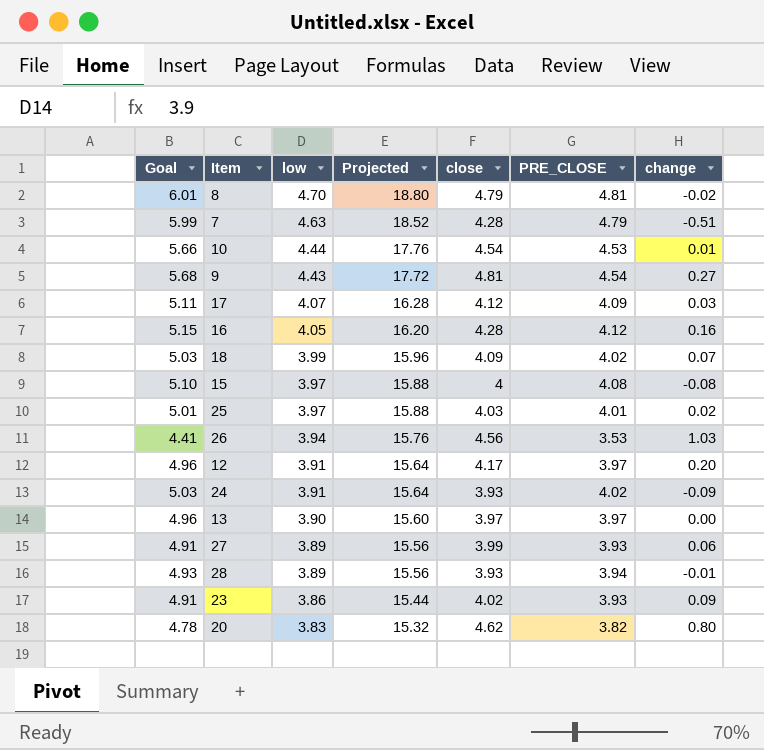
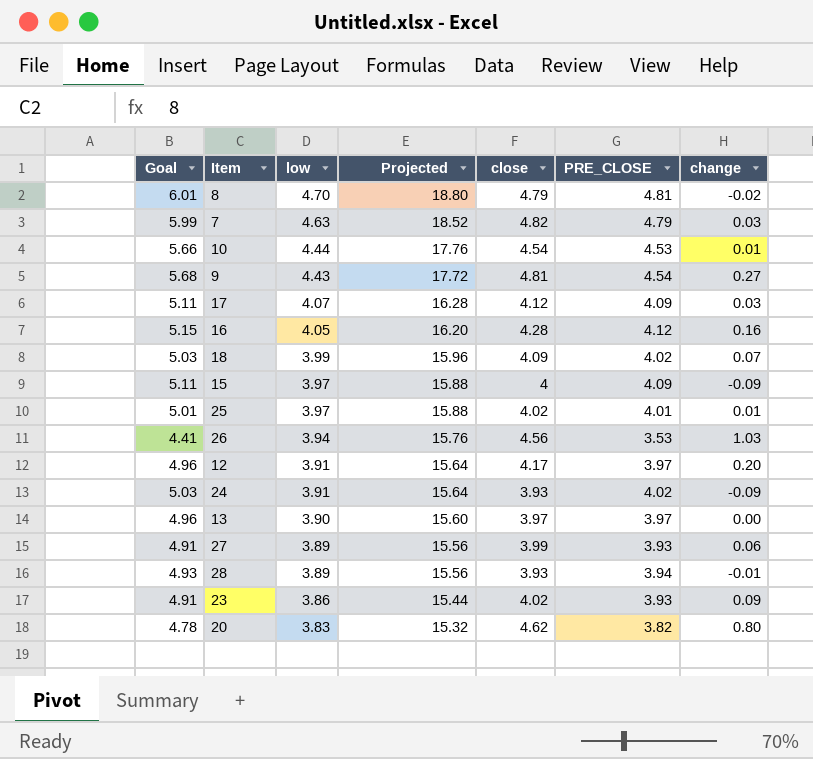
7 | close: 4.28 -> 4.82
7 | change: -0.51 -> 0.03
15 | Goal: 5.10 -> 5.11
15 | PRE_CLOSE: 4.08 -> 4.09
15 | change: -0.08 -> -0.09
25 | close: 4.03 -> 4.02
25 | change: 0.02 -> 0.01

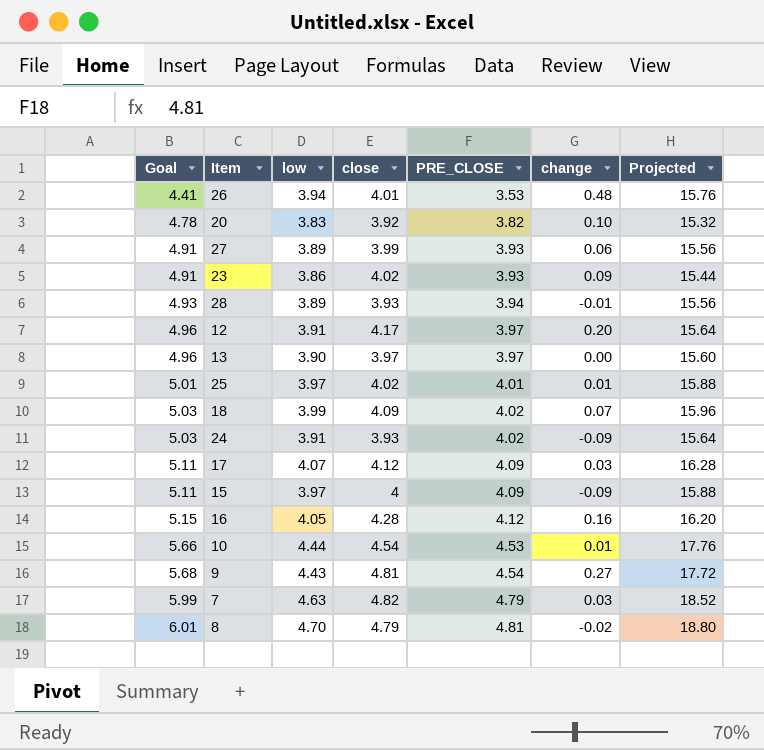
row order: low descending -> Goal ascending
column Projected | position: 4 -> 7
26 | close: 4.56 -> 4.01
26 | change: 1.03 -> 0.48
20 | close: 4.62 -> 3.92
20 | change: 0.80 -> 0.10

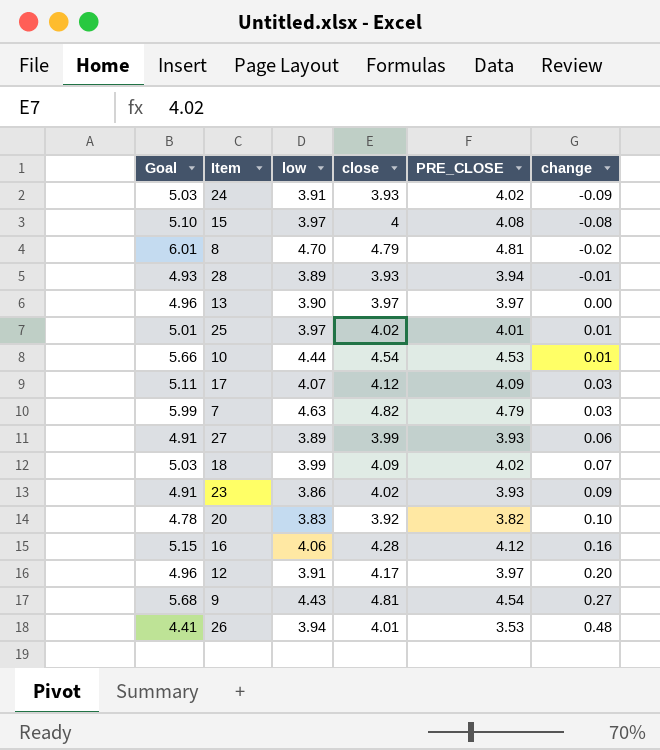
row order: Goal ascending -> change ascending
column Projected | formula: [low] * 4 -> none
15 | Goal: 5.11 -> 5.10
15 | PRE_CLOSE: 4.09 -> 4.08
15 | change: -0.09 -> -0.08
16 | low: 4.05 -> 4.06

